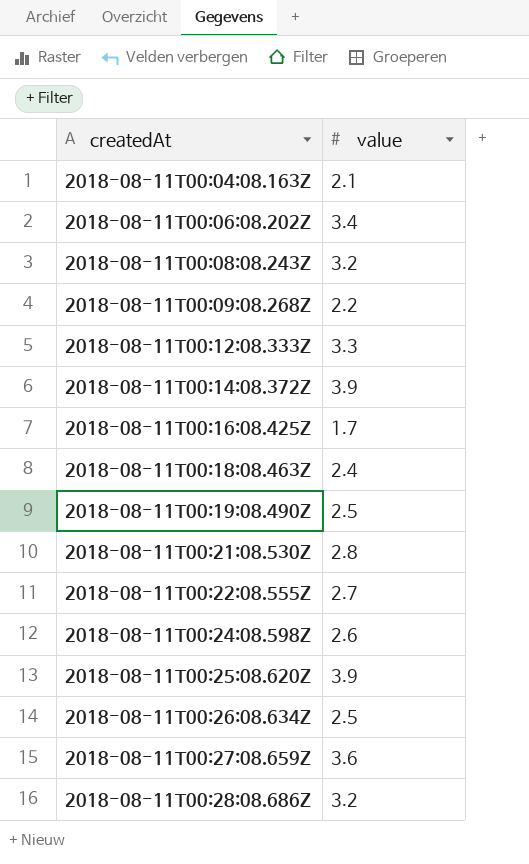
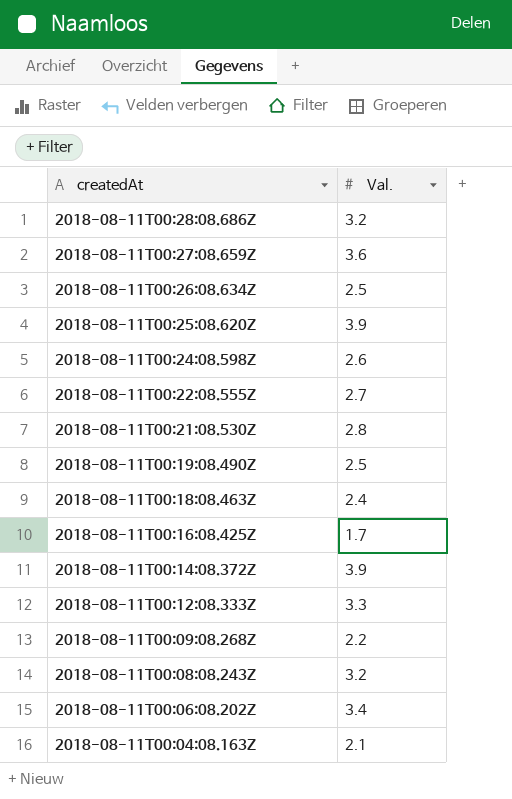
row order: createdAt ascending -> createdAt descending
column name: value -> Val.

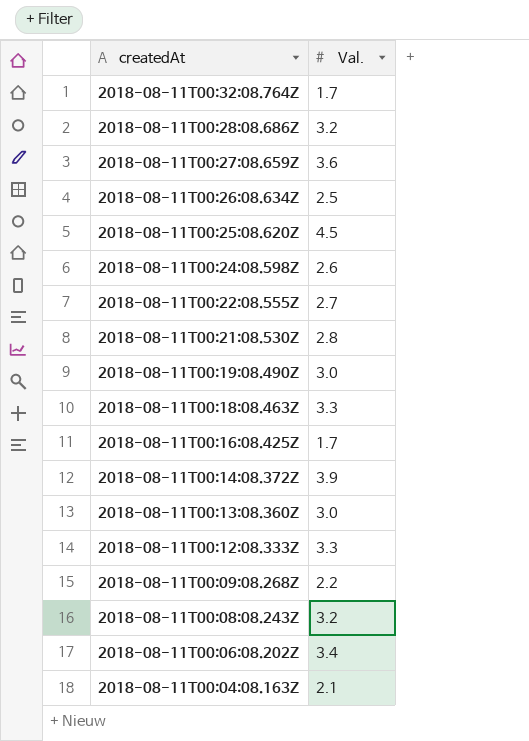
row 2018-08-11T00:32:08.764Z: none -> 1.7
2018-08-11T00:25:08.620Z | Val.: 3.9 -> 4.5
2018-08-11T00:19:08.490Z | Val.: 2.5 -> 3.0
2018-08-11T00:18:08.463Z | Val.: 2.4 -> 3.3
row 2018-08-11T00:13:08.360Z: none -> 3.0

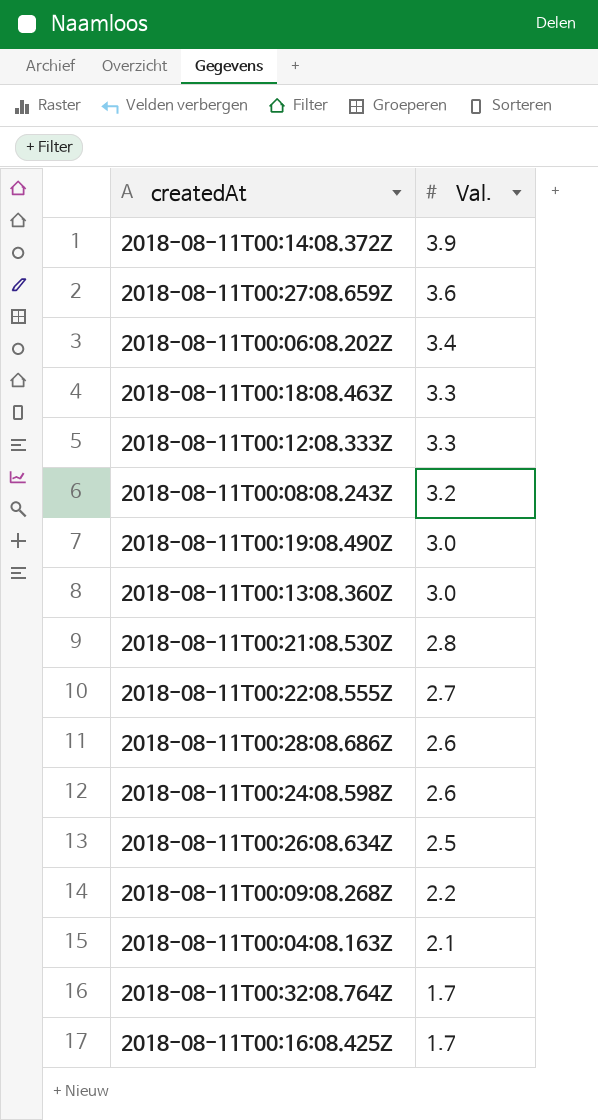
row order: createdAt descending -> Val. descending
row 2018-08-11T00:25:08.620Z: 4.5 -> none
2018-08-11T00:28:08.686Z | Val.: 3.2 -> 2.6

